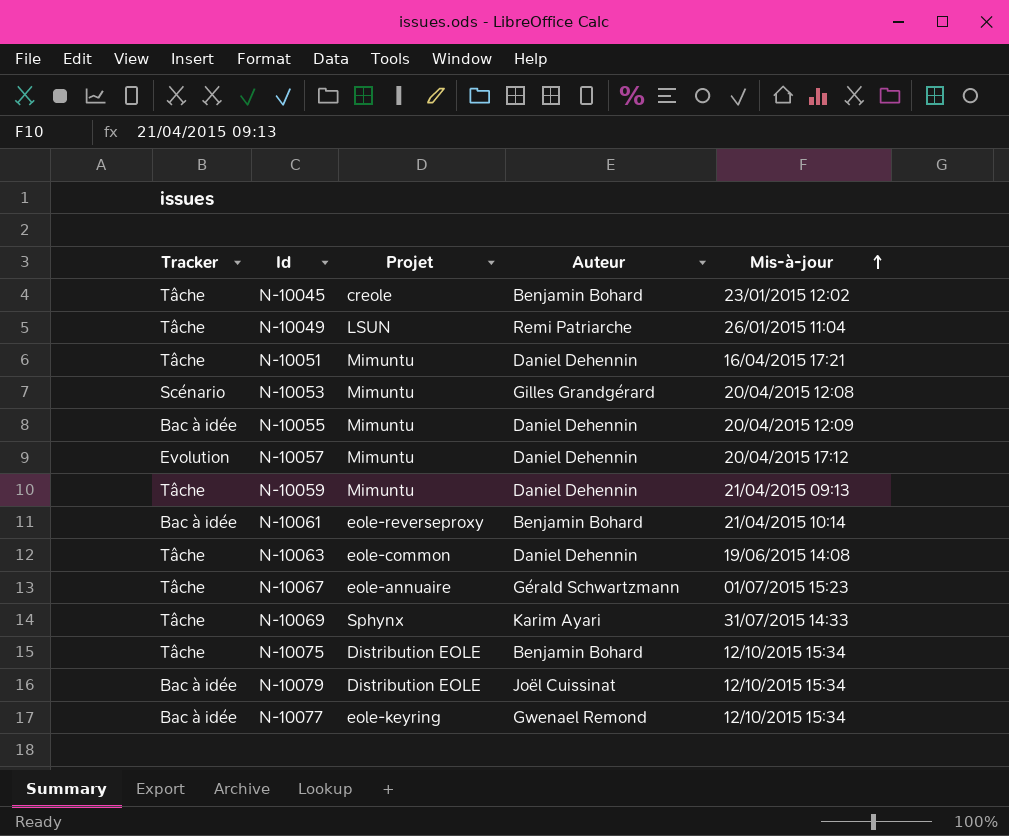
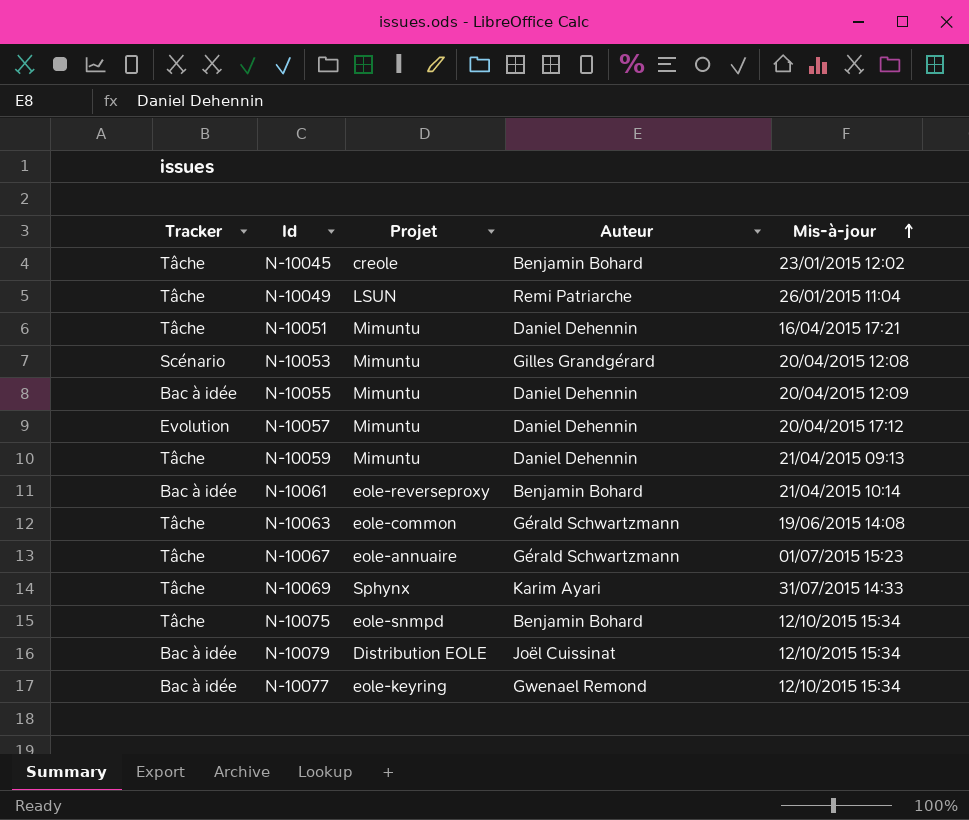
N-10063 | Auteur: Daniel Dehennin -> Gérald Schwartzmann
N-10075 | Projet: Distribution EOLE -> eole-snmpd

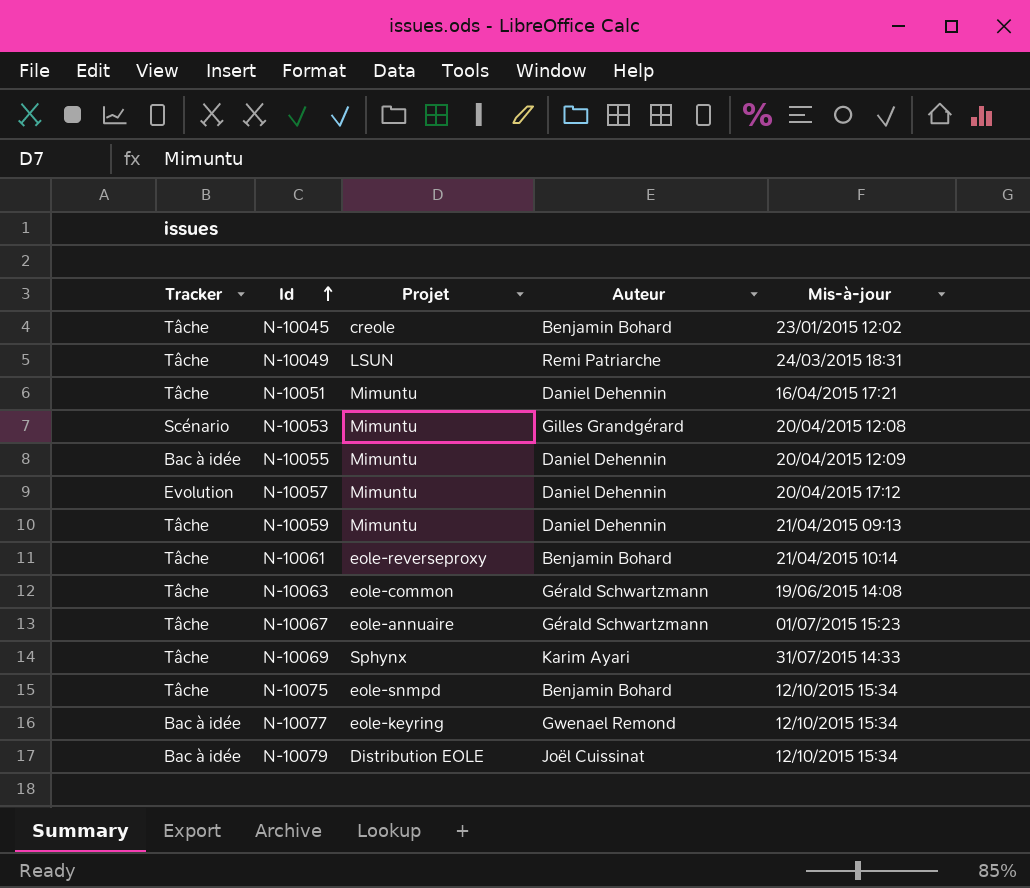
row order: Mis-à-jour ascending -> Id ascending
N-10049 | Mis-à-jour: 26/01/2015 11:04 -> 24/03/2015 18:31
N-10061 | Tracker: Bac à idée -> Tâche

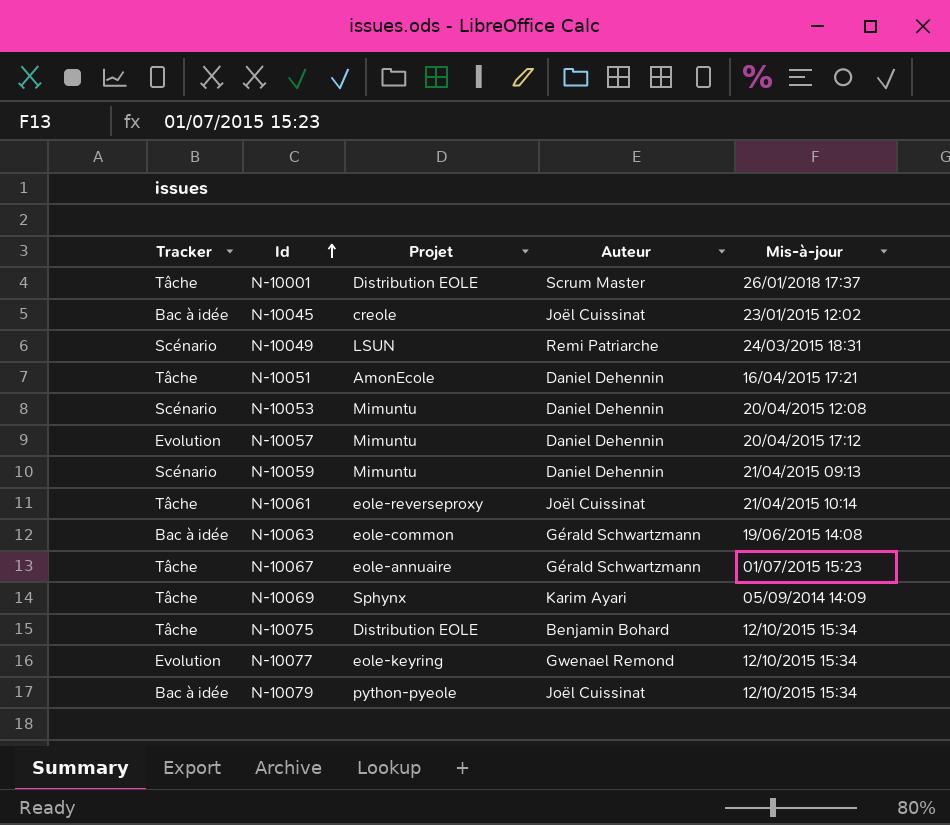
row N-10055: Bac à idée | Mimuntu | Daniel Dehennin | 20/04/2015 12:09 -> none
row N-10001: none -> Tâche | Distribution EOLE | Scrum Master | 26/01/2018 17:37
N-10045 | Tracker: Tâche -> Bac à idée
N-10045 | Auteur: Benjamin Bohard -> Joël Cuissinat
N-10049 | Tracker: Tâche -> Scénario
N-10051 | Projet: Mimuntu -> AmonEcole
N-10053 | Auteur: Gilles Grandgérard -> Daniel Dehennin
N-10059 | Tracker: Tâche -> Scénario
N-10061 | Auteur: Benjamin Bohard -> Joël Cuissinat
N-10063 | Tracker: Tâche -> Bac à idée
N-10069 | Mis-à-jour: 31/07/2015 14:33 -> 05/09/2014 14:09
N-10075 | Projet: eole-snmpd -> Distribution EOLE
N-10077 | Tracker: Bac à idée -> Evolution
N-10079 | Projet: Distribution EOLE -> python-pyeole

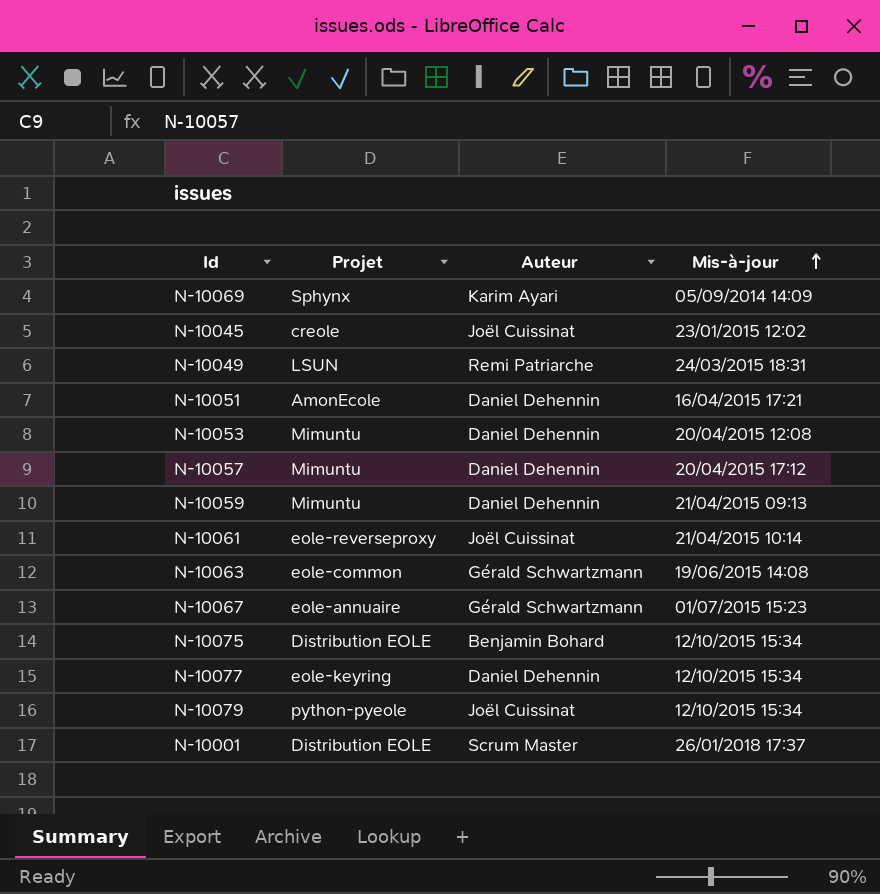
row order: Id ascending -> Mis-à-jour ascending
column Tracker | position: 1 -> none
N-10077 | Auteur: Gwenael Remond -> Daniel Dehennin

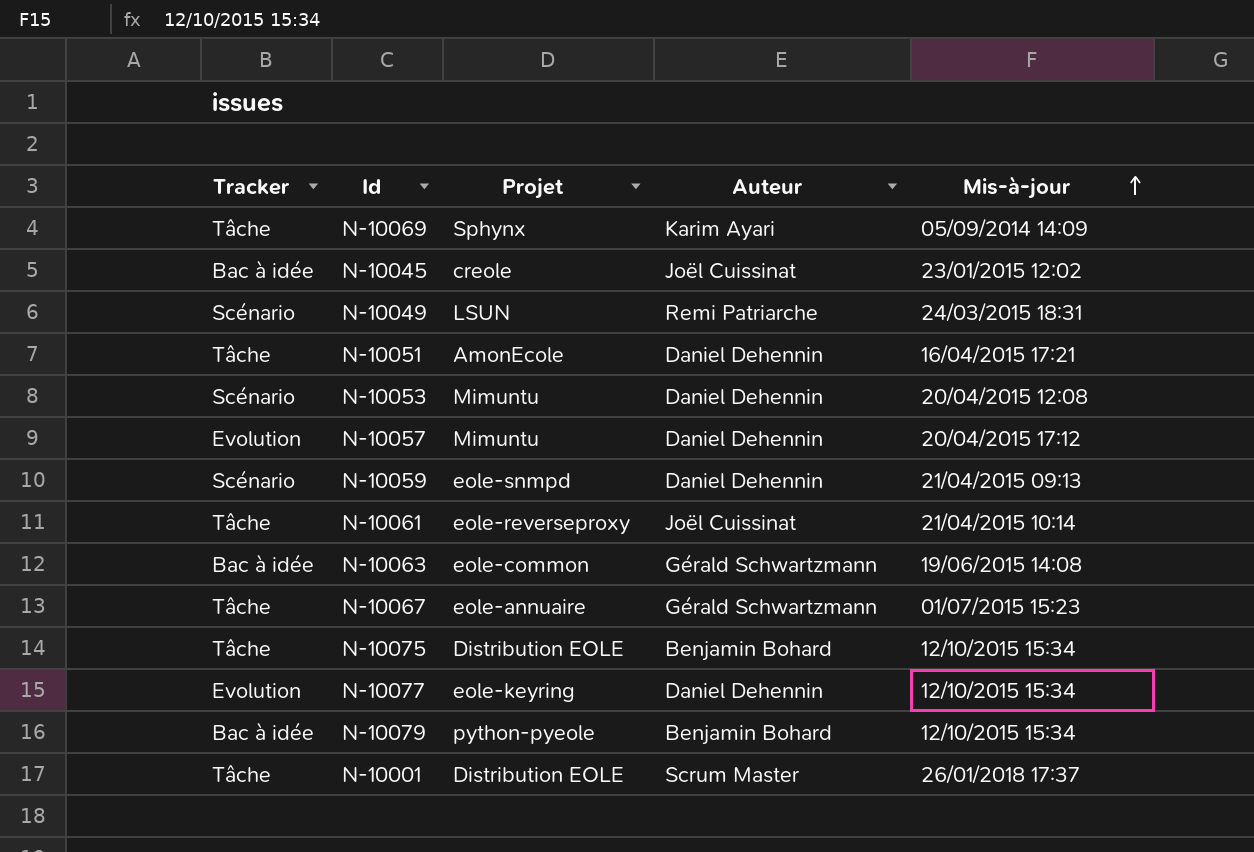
column Tracker | position: none -> 1
N-10059 | Projet: Mimuntu -> eole-snmpd
N-10079 | Auteur: Joël Cuissinat -> Benjamin Bohard

